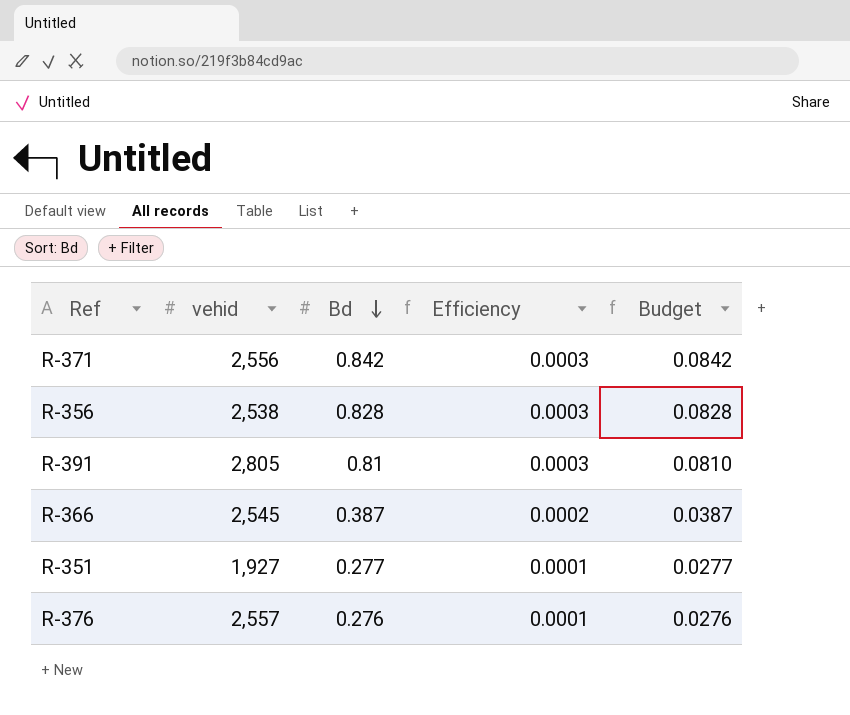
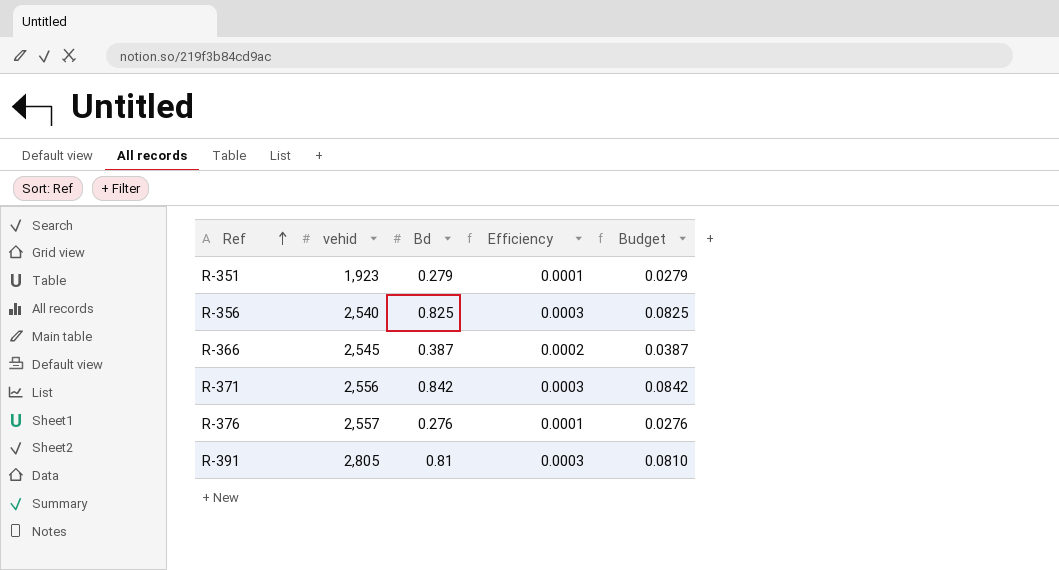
row order: Bd descending -> Ref ascending
R-351 | vehid: 1,927 -> 1,923
R-351 | Bd: 0.277 -> 0.279
R-351 | Budget: 0.0277 -> 0.0279
R-356 | vehid: 2,538 -> 2,540
R-356 | Bd: 0.828 -> 0.825
R-356 | Budget: 0.0828 -> 0.0825

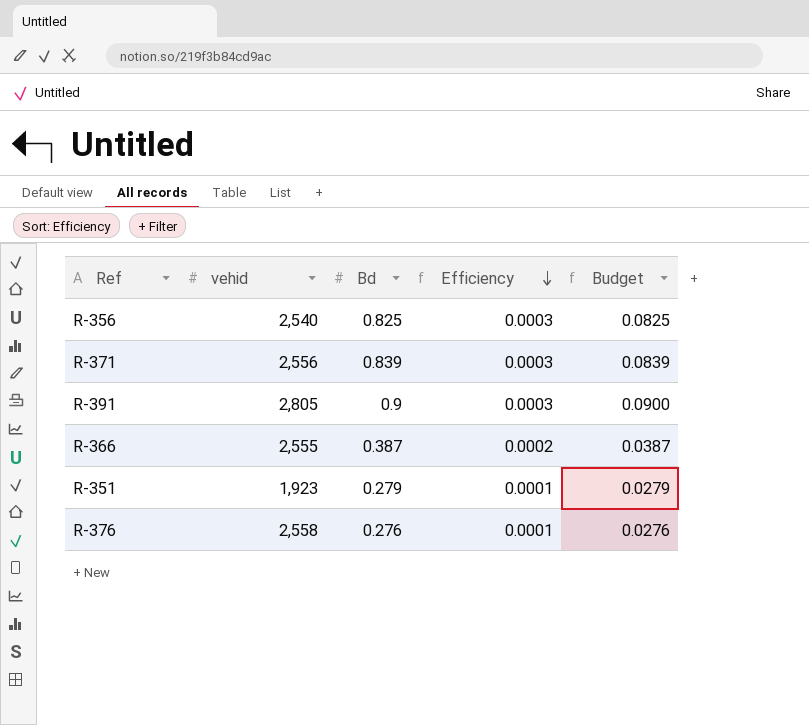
row order: Ref ascending -> Efficiency descending
R-371 | Bd: 0.842 -> 0.839
R-371 | Budget: 0.0842 -> 0.0839
R-391 | Bd: 0.81 -> 0.9
R-391 | Budget: 0.0810 -> 0.0900
R-366 | vehid: 2,545 -> 2,555
R-376 | vehid: 2,557 -> 2,558

